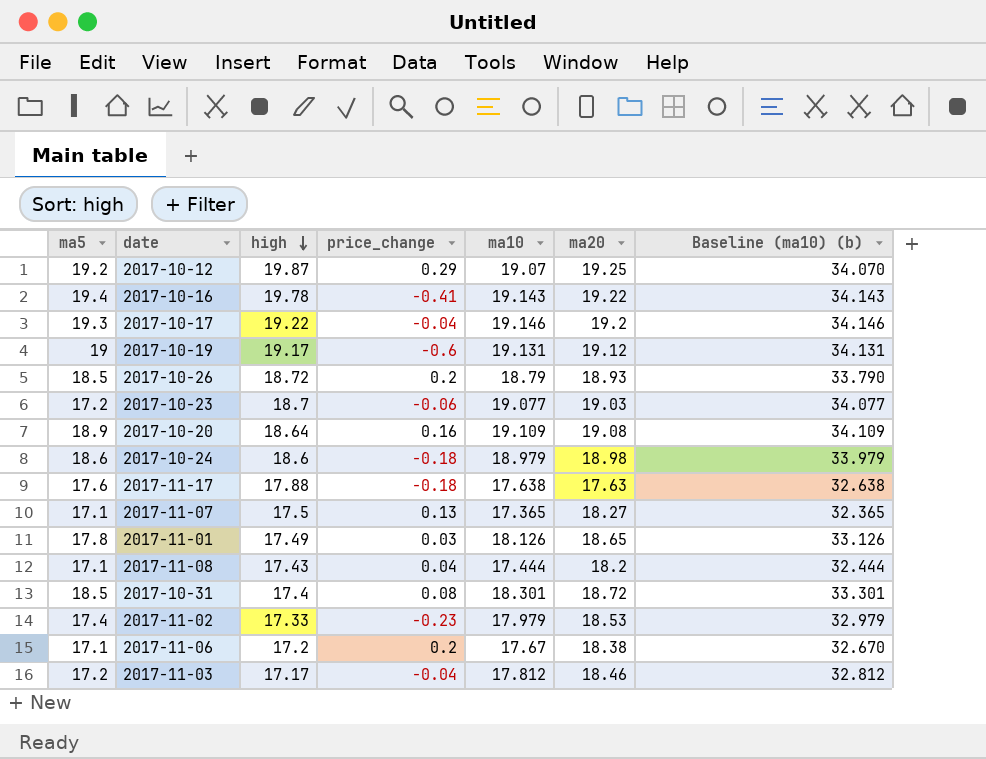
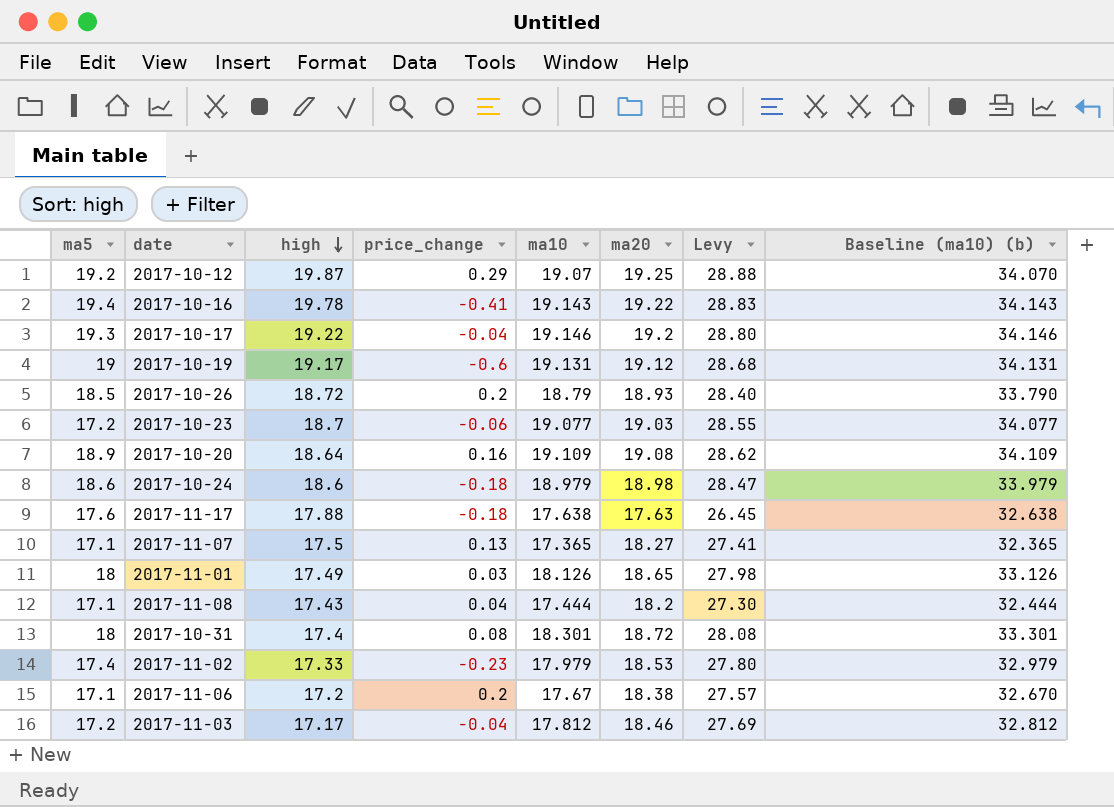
column Levy | formula: none -> [ma20] * 1.5
2017-11-01 | ma5: 17.8 -> 18
2017-10-31 | ma5: 18.5 -> 18

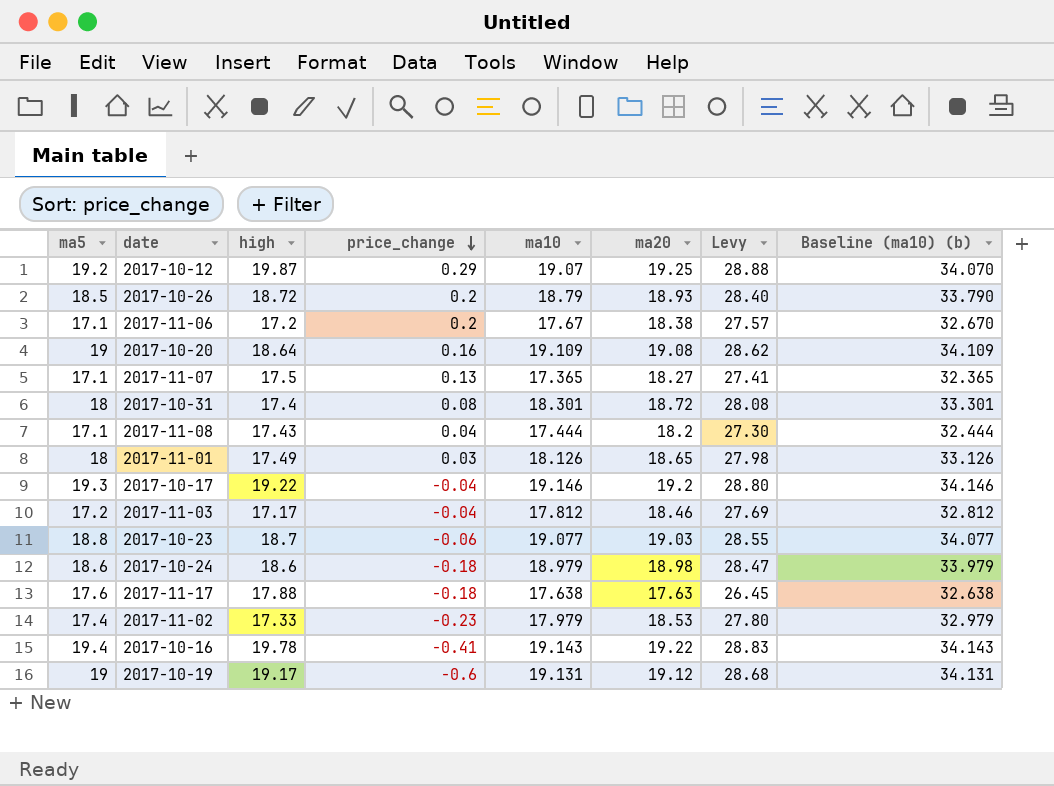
row order: high descending -> price_change descending
2017-10-20 | ma5: 18.9 -> 19
2017-10-23 | ma5: 17.2 -> 18.8

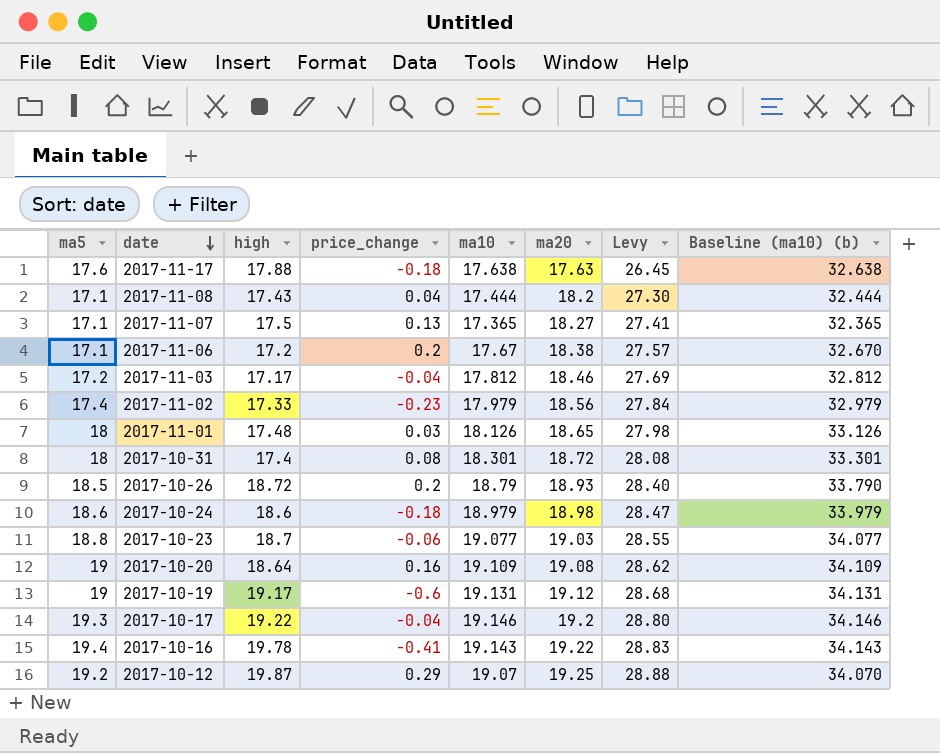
row order: price_change descending -> date descending
2017-11-02 | ma20: 18.53 -> 18.56
2017-11-02 | Levy: 27.80 -> 27.84
2017-11-01 | high: 17.49 -> 17.48

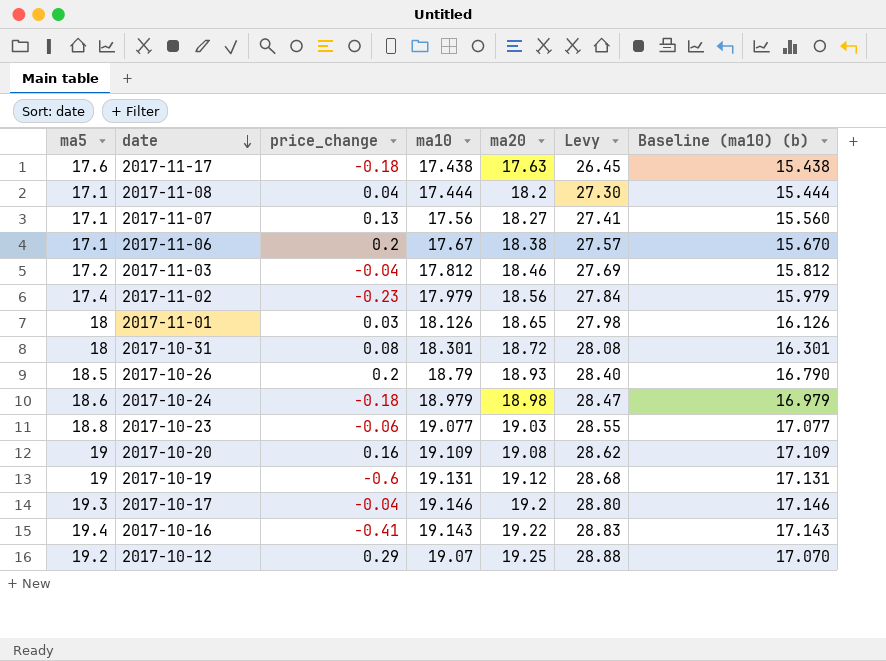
column high | position: 3 -> none
column Baseline (ma10) (b) | formula: [ma10] + 15 -> [ma10] - 2
2017-11-17 | ma10: 17.638 -> 17.438
2017-11-07 | ma10: 17.365 -> 17.56

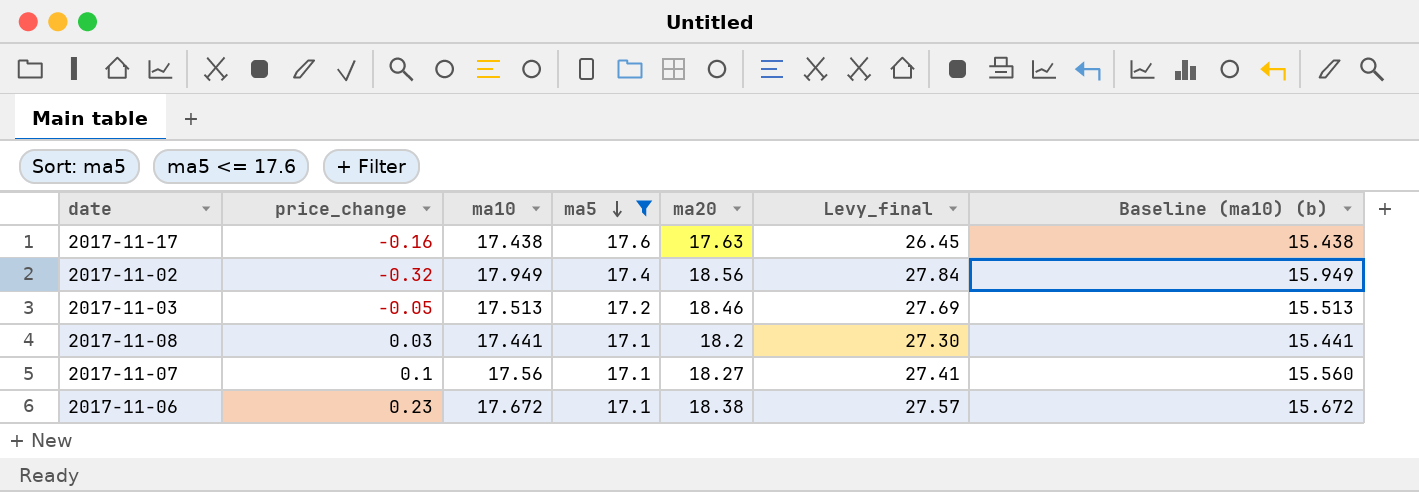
filter: none -> ma5 <= 17.6
row order: date descending -> ma5 descending
column ma5 | position: 1 -> 4
column name: Levy -> Levy_final
2017-11-17 | price_change: -0.18 -> -0.16
2017-11-02 | price_change: -0.23 -> -0.32
2017-11-02 | ma10: 17.979 -> 17.949
2017-11-02 | Baseline (ma10) (b): 15.979 -> 15.949
2017-11-03 | price_change: -0.04 -> -0.05
2017-11-03 | ma10: 17.812 -> 17.513
2017-11-03 | Baseline (ma10) (b): 15.812 -> 15.513
2017-11-08 | price_change: 0.04 -> 0.03
2017-11-08 | ma10: 17.444 -> 17.441
2017-11-08 | Baseline (ma10) (b): 15.444 -> 15.441
2017-11-07 | price_change: 0.13 -> 0.1
2017-11-06 | price_change: 0.2 -> 0.23
2017-11-06 | ma10: 17.67 -> 17.672
2017-11-06 | Baseline (ma10) (b): 15.670 -> 15.672

